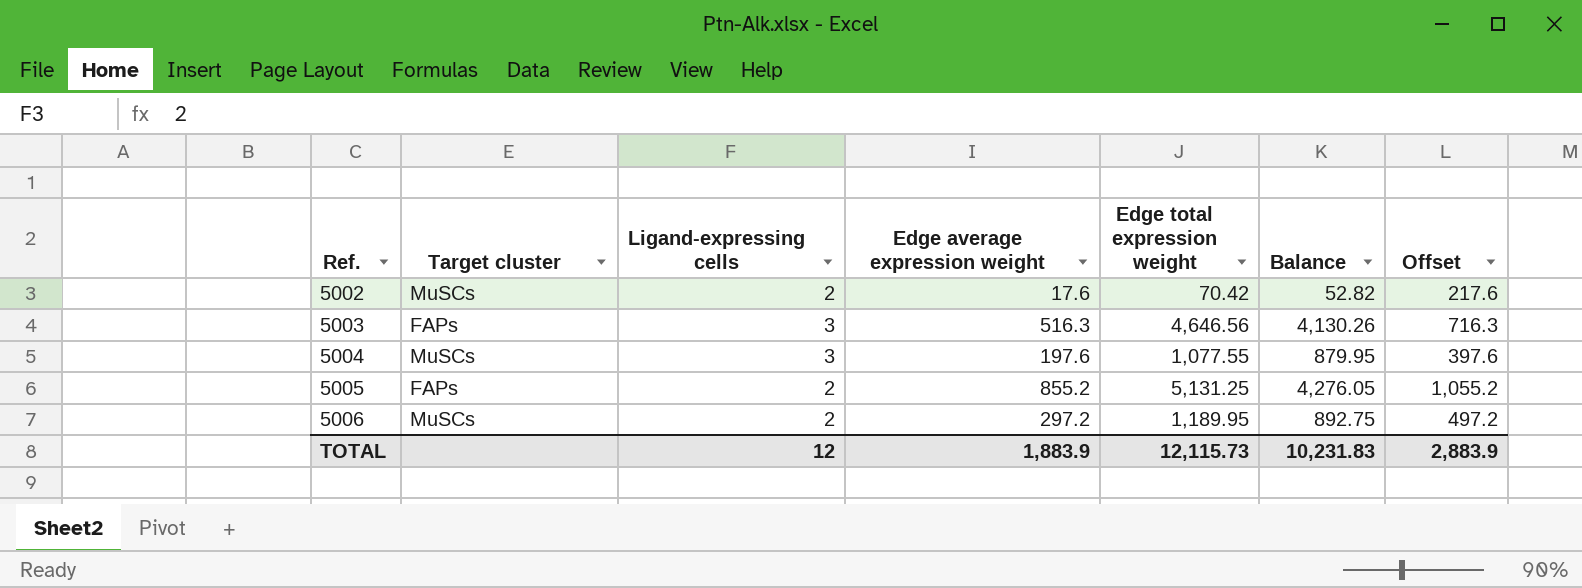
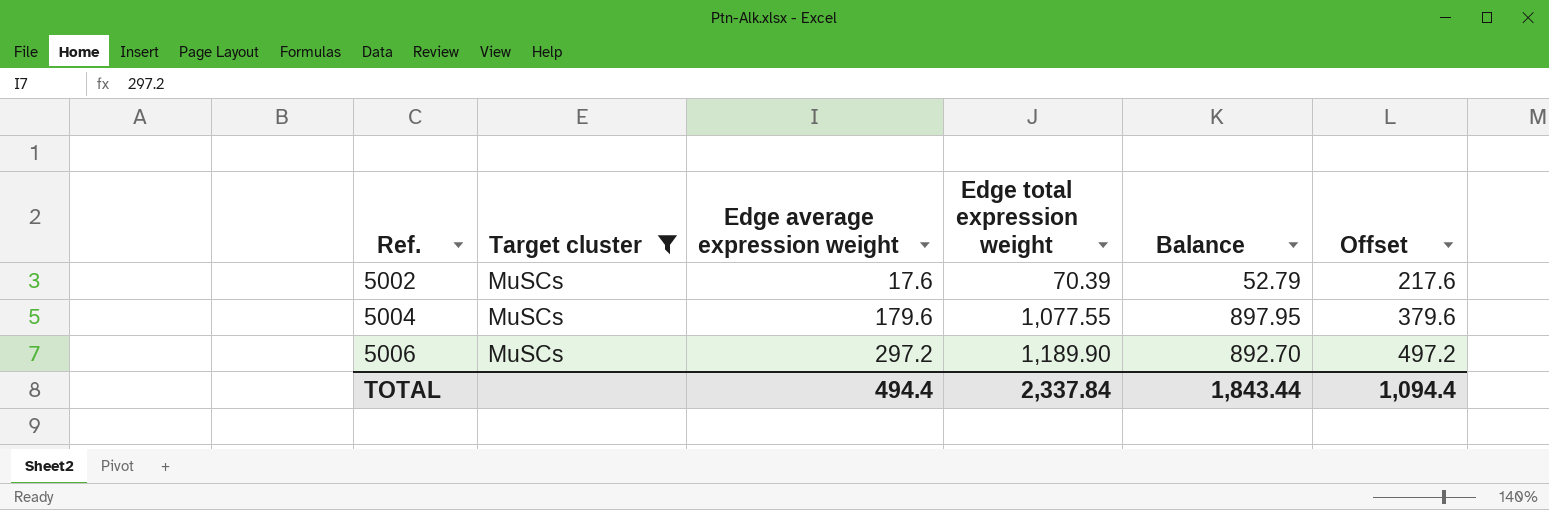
filter: none -> Target cluster = MuSCs
column Ligand-expressing cells | position: 3 -> none
5002 | Edge total expression weight: 70.42 -> 70.39
5002 | Balance: 52.82 -> 52.79
5004 | Edge average expression weight: 197.6 -> 179.6
5004 | Balance: 879.95 -> 897.95
5004 | Offset: 397.6 -> 379.6
5006 | Edge total expression weight: 1,189.95 -> 1,189.90
5006 | Balance: 892.75 -> 892.70
TOTAL | Edge average expression weight: 1,883.9 -> 494.4
TOTAL | Edge total expression weight: 12,115.73 -> 2,337.84
TOTAL | Balance: 10,231.83 -> 1,843.44
TOTAL | Offset: 2,883.9 -> 1,094.4

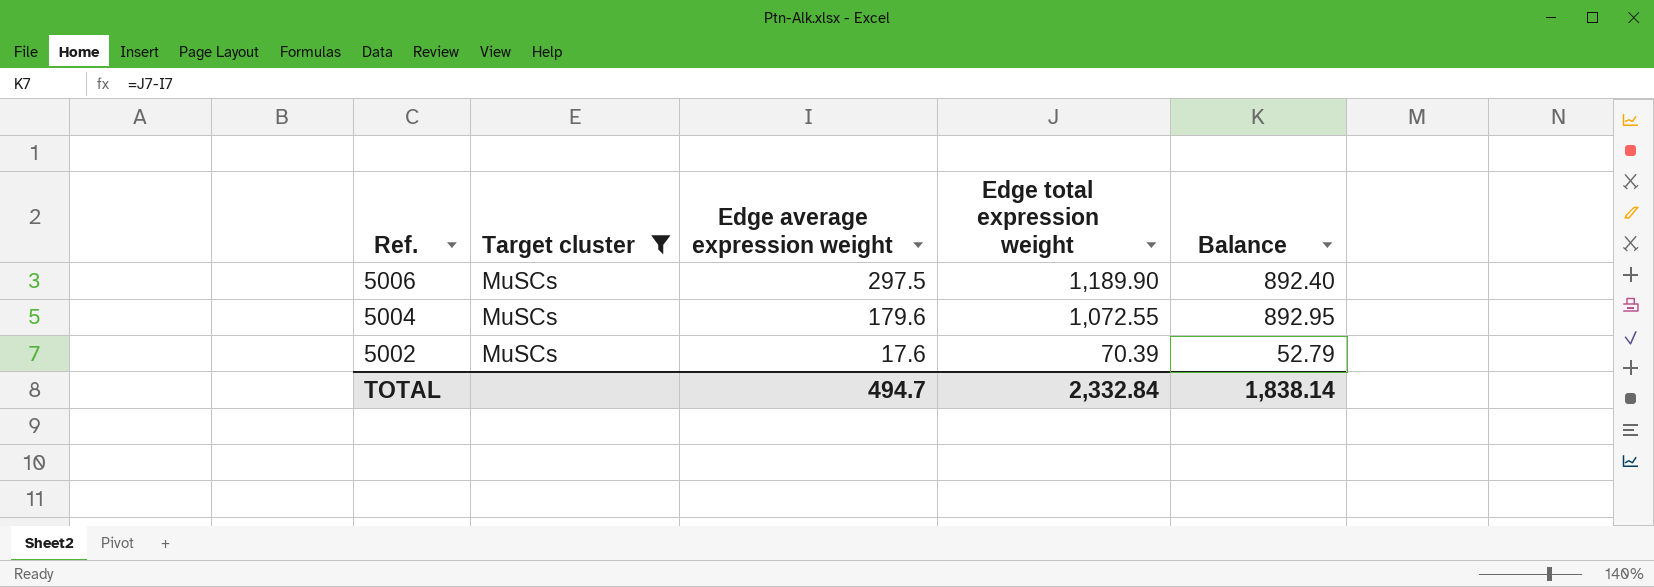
row order: Ref. ascending -> Ref. descending
column Offset | formula: [Edge average expression weight] + 200 -> none
5006 | Edge average expression weight: 297.2 -> 297.5
5006 | Balance: 892.70 -> 892.40
5004 | Edge total expression weight: 1,077.55 -> 1,072.55
5004 | Balance: 897.95 -> 892.95
TOTAL | Edge average expression weight: 494.4 -> 494.7
TOTAL | Edge total expression weight: 2,337.84 -> 2,332.84
TOTAL | Balance: 1,843.44 -> 1,838.14

